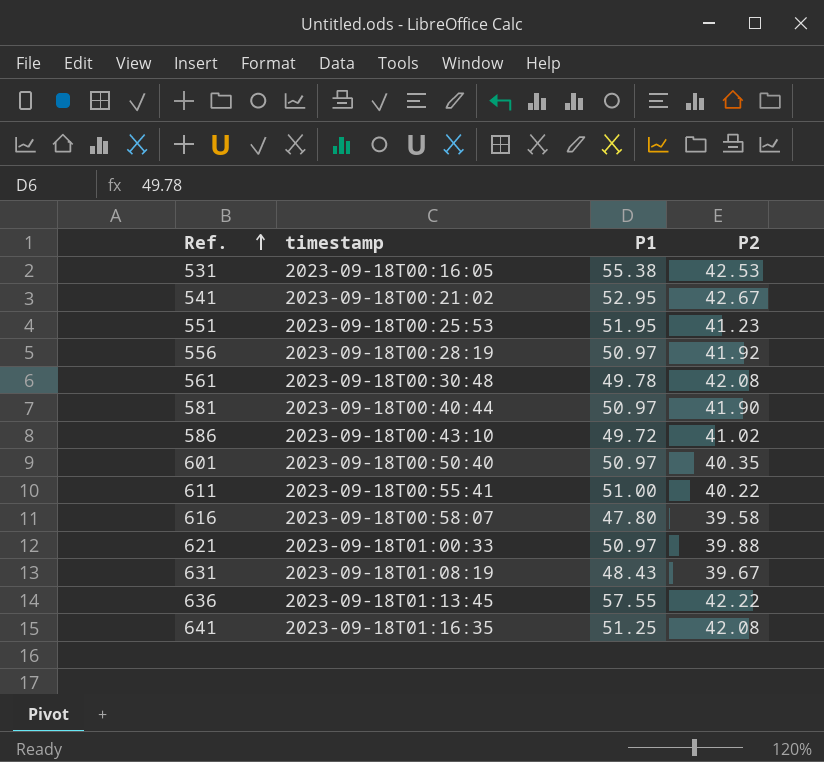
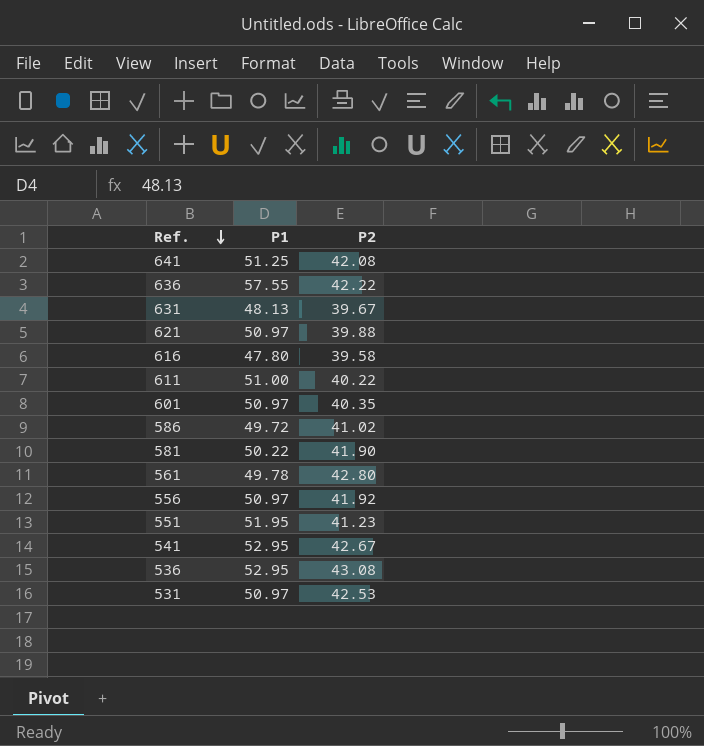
row order: Ref. ascending -> Ref. descending
column timestamp | position: 2 -> none
631 | P1: 48.43 -> 48.13
581 | P1: 50.97 -> 50.22
561 | P2: 42.08 -> 42.80
row 536: none -> 52.95 | 43.08
531 | P1: 55.38 -> 50.97

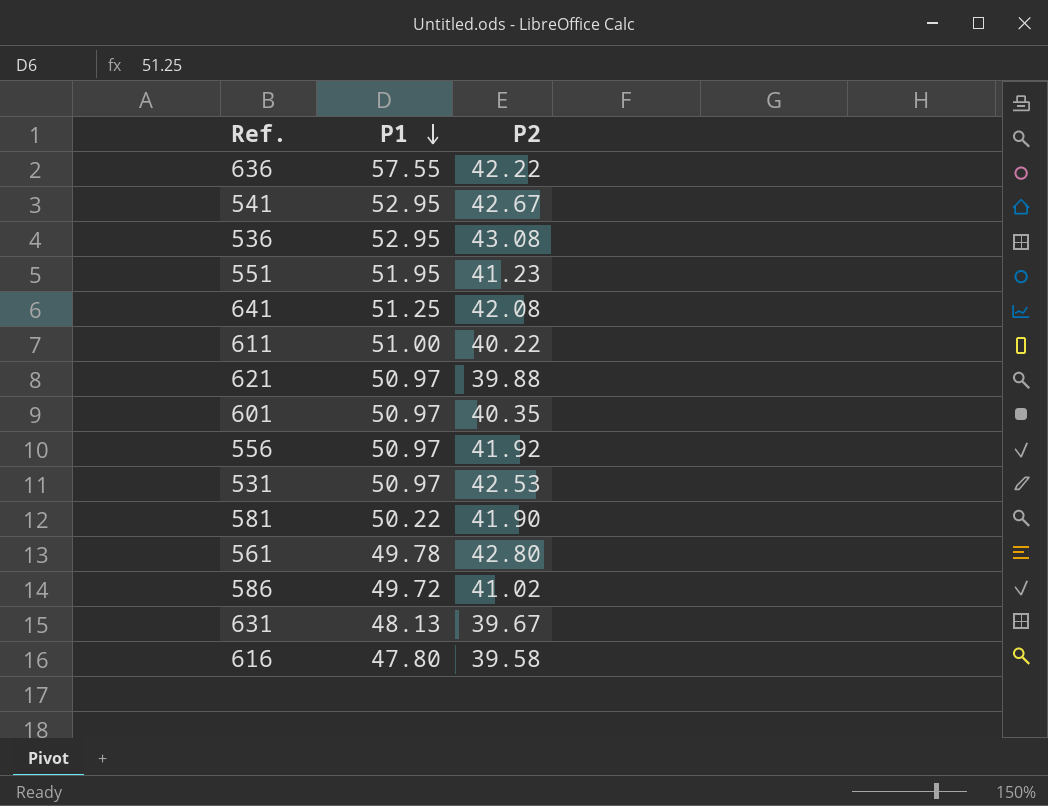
row order: Ref. descending -> P1 descending

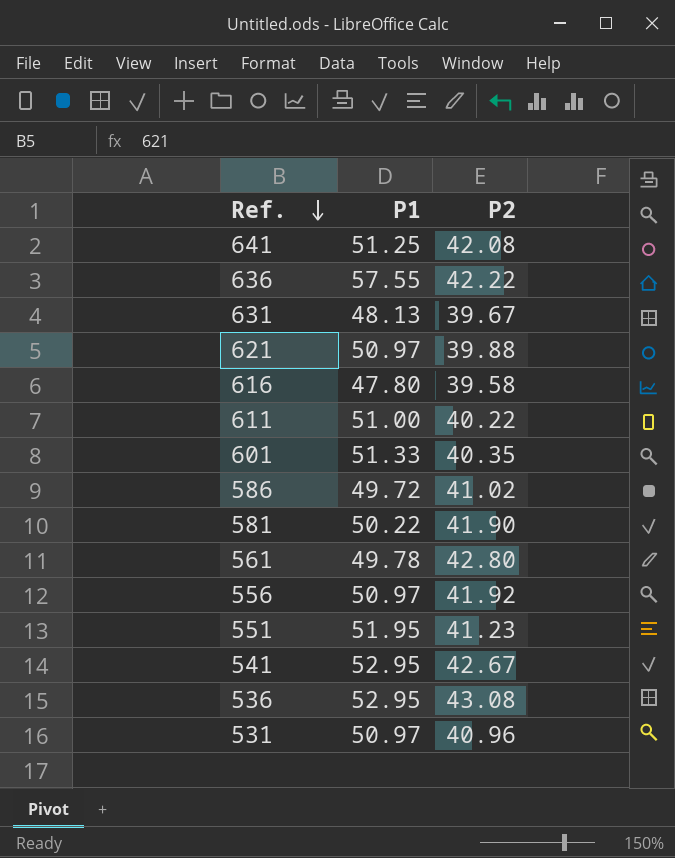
row order: P1 descending -> Ref. descending
601 | P1: 50.97 -> 51.33
531 | P2: 42.53 -> 40.96

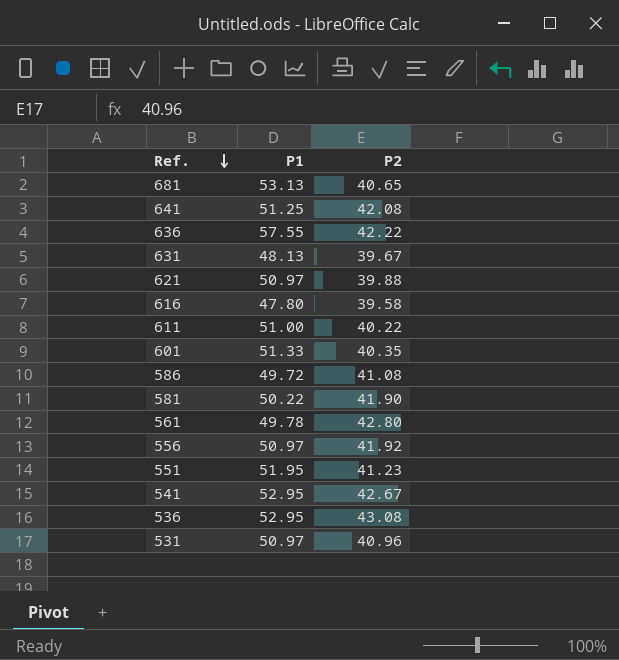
row 681: none -> 53.13 | 40.65
586 | P2: 41.02 -> 41.08

